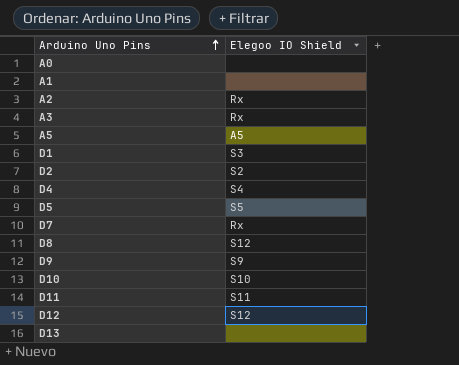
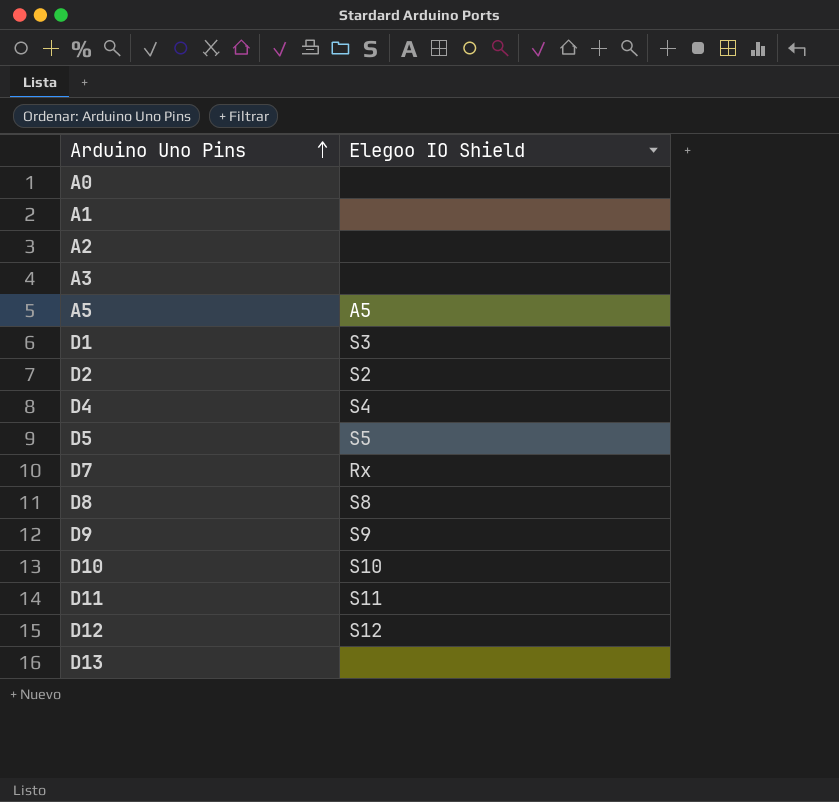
A2 | Elegoo IO Shield: Rx -> none
A3 | Elegoo IO Shield: Rx -> none
D8 | Elegoo IO Shield: S12 -> S8

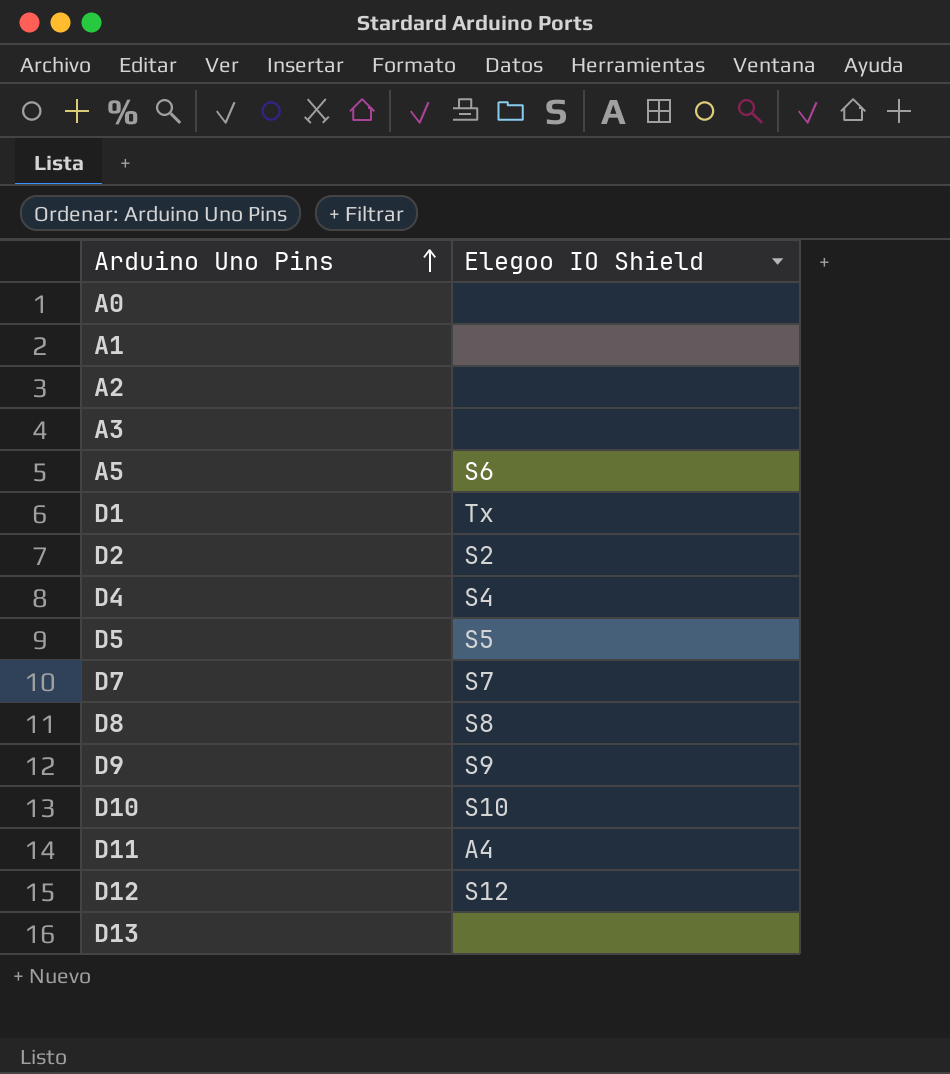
A5 | Elegoo IO Shield: A5 -> S6
D1 | Elegoo IO Shield: S3 -> Tx
D7 | Elegoo IO Shield: Rx -> S7
D11 | Elegoo IO Shield: S11 -> A4

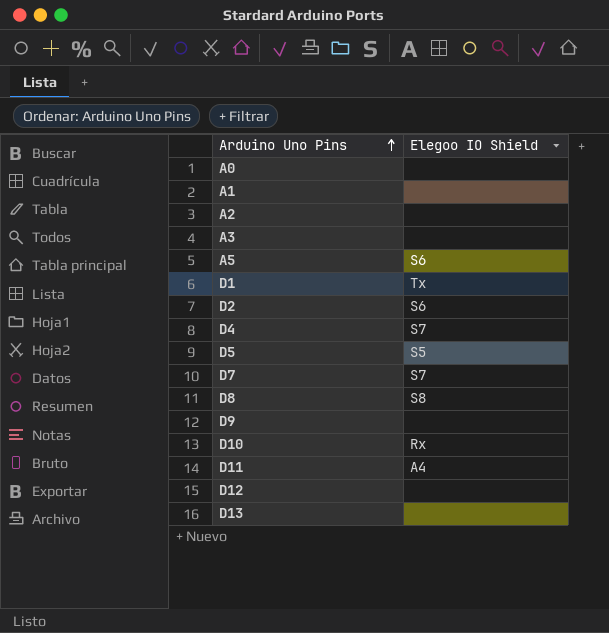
D2 | Elegoo IO Shield: S2 -> S6
D4 | Elegoo IO Shield: S4 -> S7
D9 | Elegoo IO Shield: S9 -> none
D10 | Elegoo IO Shield: S10 -> Rx
D12 | Elegoo IO Shield: S12 -> none

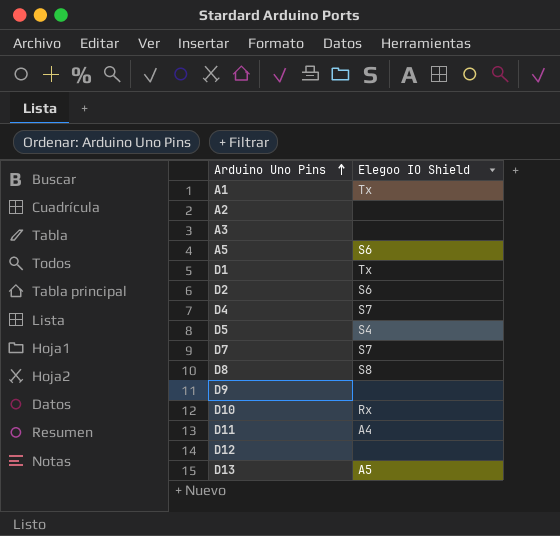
row A0: none -> none
A1 | Elegoo IO Shield: none -> Tx
D5 | Elegoo IO Shield: S5 -> S4
D13 | Elegoo IO Shield: none -> A5

